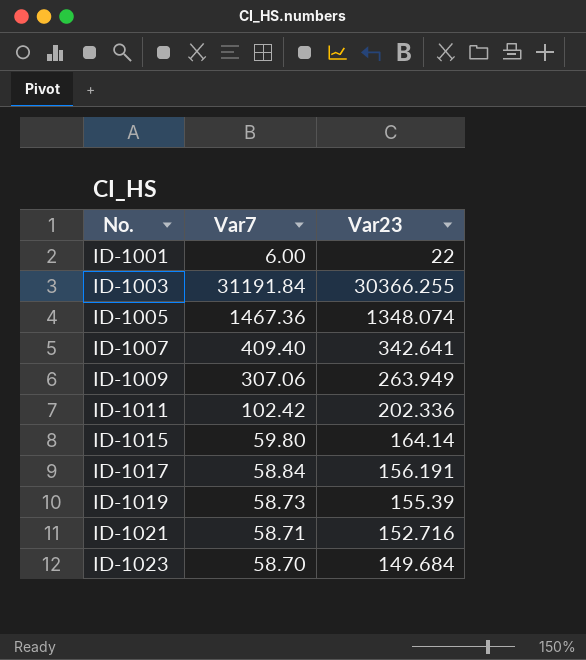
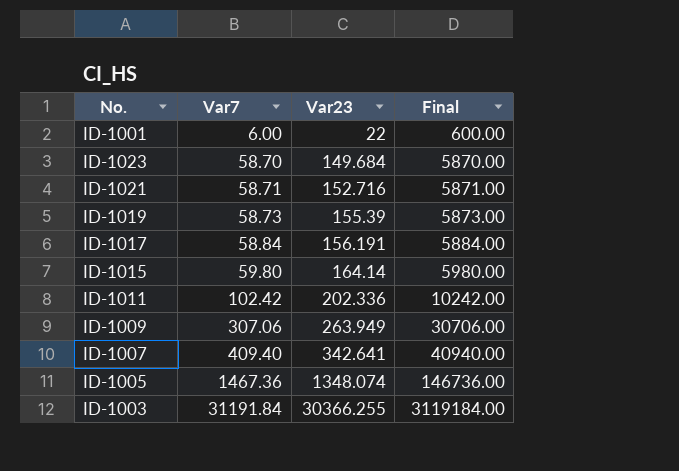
row order: No. ascending -> Var7 ascending
column Final | formula: none -> [Var7] * 100

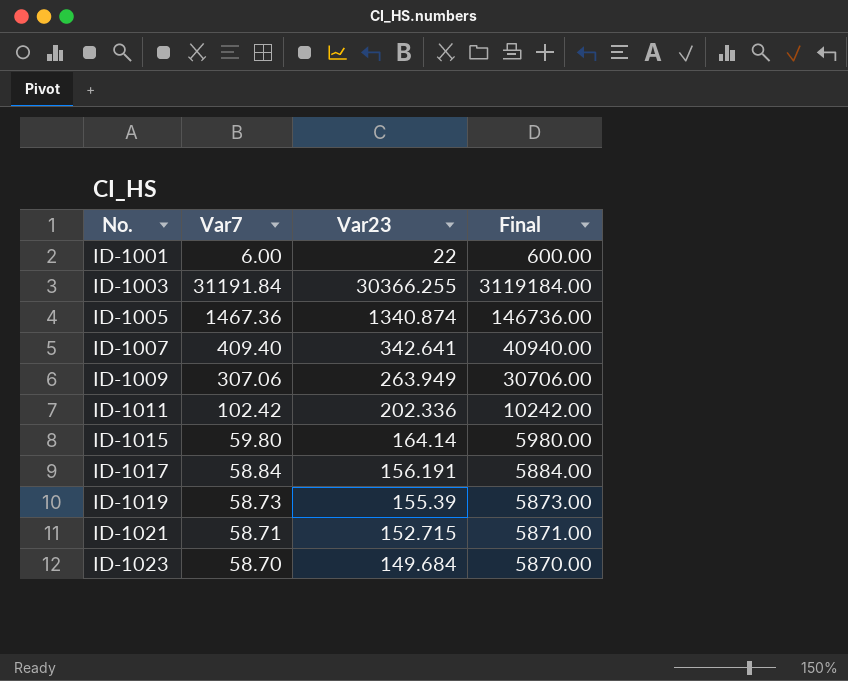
row order: Var7 ascending -> No. ascending
ID-1005 | Var23: 1348.074 -> 1340.874
ID-1021 | Var23: 152.716 -> 152.715

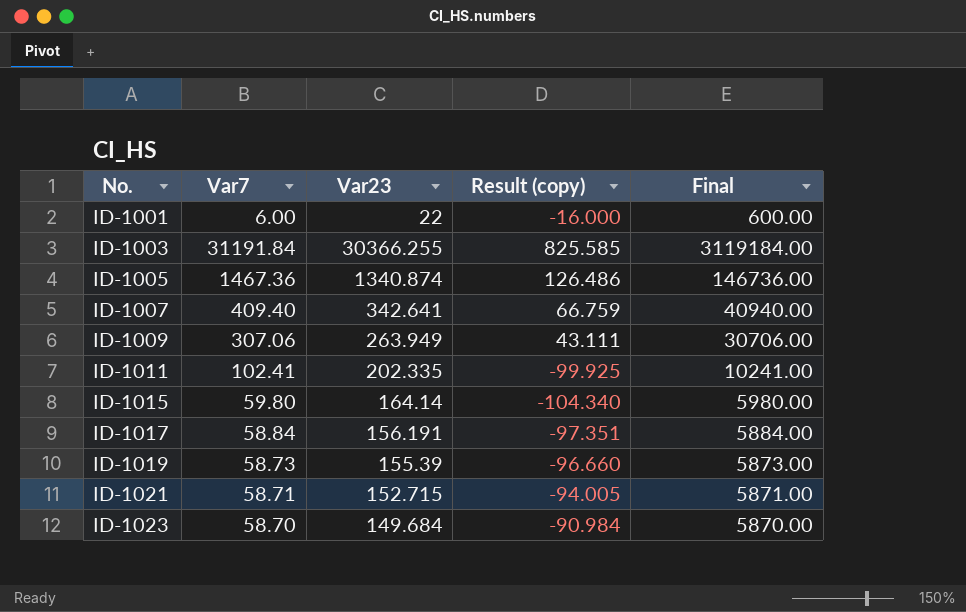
column Result (copy) | formula: none -> [Var7] - [Var23]
ID-1011 | Var7: 102.42 -> 102.41
ID-1011 | Var23: 202.336 -> 202.335
ID-1011 | Final: 10242.00 -> 10241.00

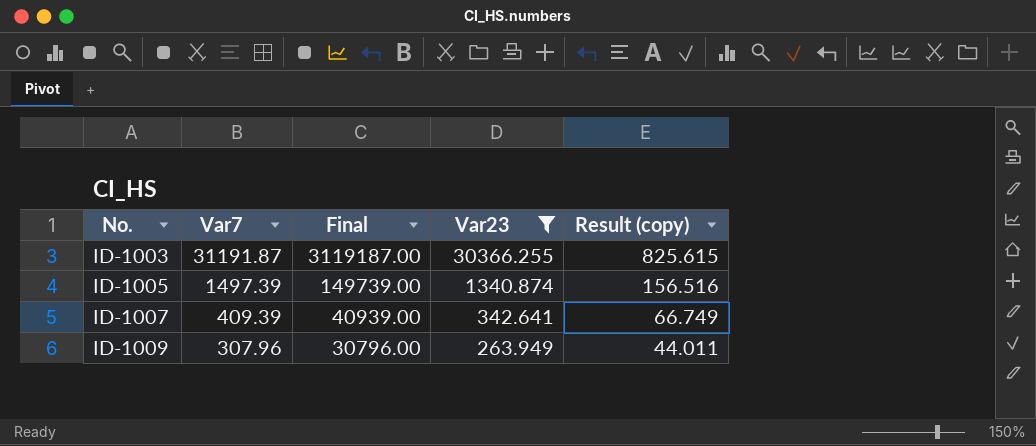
filter: none -> Var23 >= 263.949
column Final | position: 5 -> 3
ID-1003 | Var7: 31191.84 -> 31191.87
ID-1003 | Final: 3119184.00 -> 3119187.00
ID-1003 | Result (copy): 825.585 -> 825.615
ID-1005 | Var7: 1467.36 -> 1497.39
ID-1005 | Final: 146736.00 -> 149739.00
ID-1005 | Result (copy): 126.486 -> 156.516
ID-1007 | Var7: 409.40 -> 409.39
ID-1007 | Final: 40940.00 -> 40939.00
ID-1007 | Result (copy): 66.759 -> 66.749
ID-1009 | Var7: 307.06 -> 307.96
ID-1009 | Final: 30706.00 -> 30796.00
ID-1009 | Result (copy): 43.111 -> 44.011

